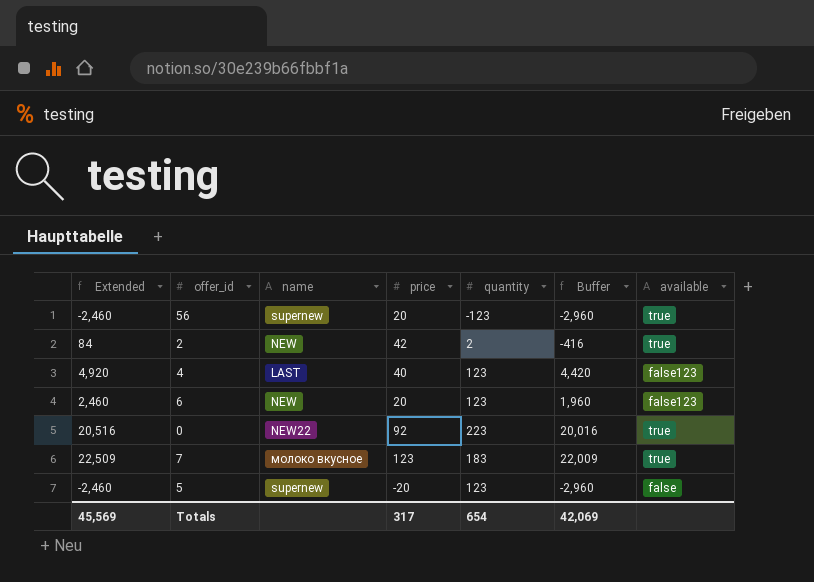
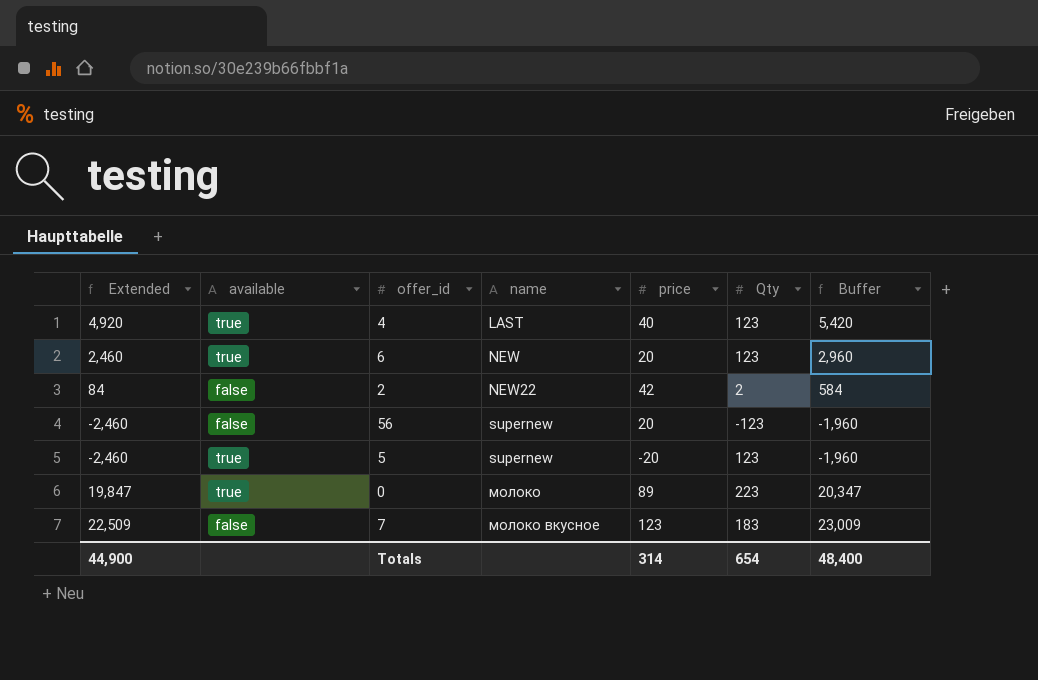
row order: none -> name ascending
column available | position: 7 -> 2
column name: quantity -> Qty
column Buffer | formula: [Extended] - 500 -> [Extended] + 500
4 | available: false123 -> true
6 | available: false123 -> true
2 | available: true -> false
2 | name: NEW -> NEW22
56 | available: true -> false
5 | available: false -> true
0 | Extended: 20,516 -> 19,847
0 | name: NEW22 -> молоко
0 | price: 92 -> 89
7 | available: true -> false
Totals | Extended: 45,569 -> 44,900
Totals | price: 317 -> 314
Totals | Buffer: 42,069 -> 48,400

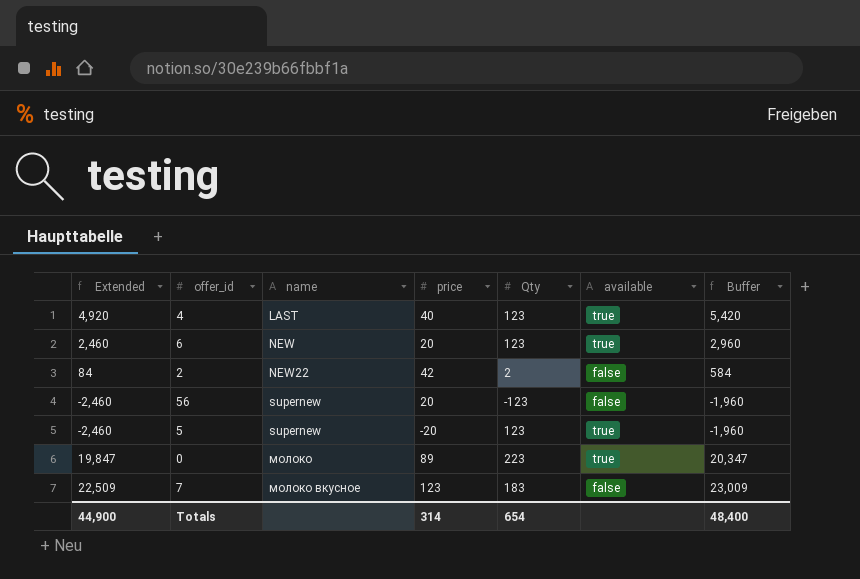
column available | position: 2 -> 6

